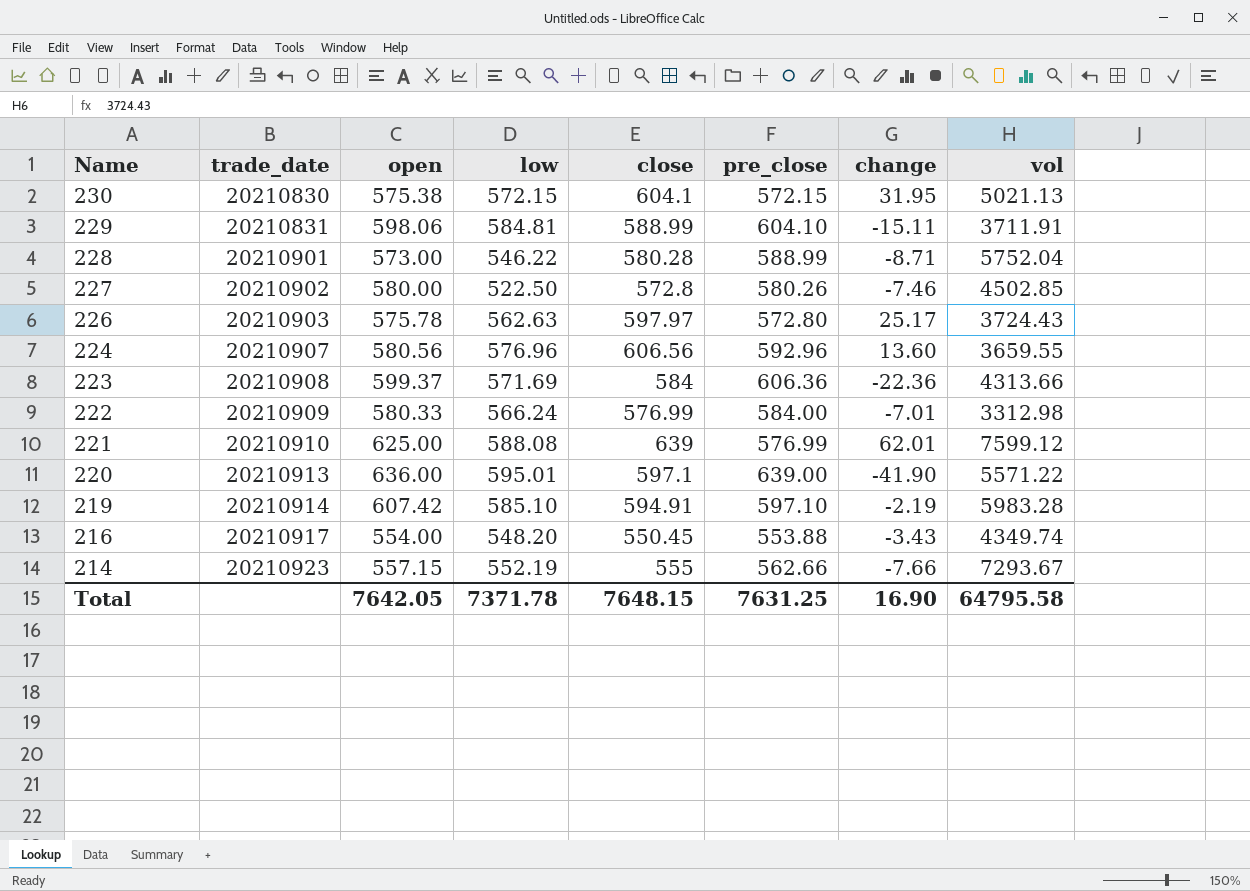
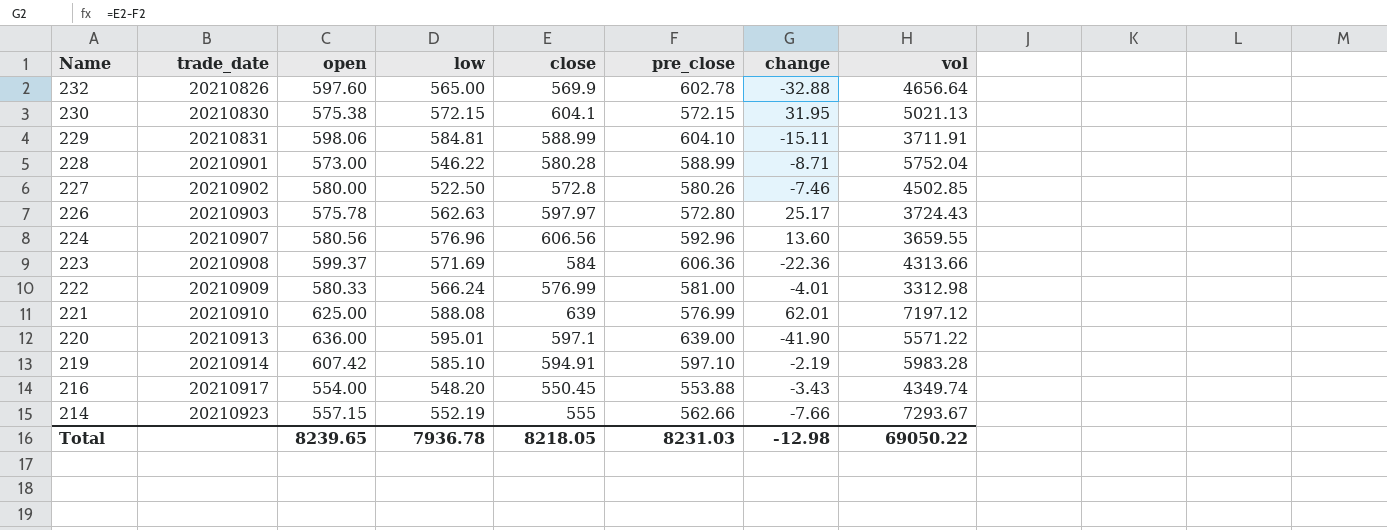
row 232: none -> 20210826 | 597.60 | 565.00 | 569.9 | 602.78 | -32.88 | 4656.64
222 | pre_close: 584.00 -> 581.00
222 | change: -7.01 -> -4.01
221 | vol: 7599.12 -> 7197.12
Total | open: 7642.05 -> 8239.65
Total | low: 7371.78 -> 7936.78
Total | close: 7648.15 -> 8218.05
Total | pre_close: 7631.25 -> 8231.03
Total | change: 16.90 -> -12.98
Total | vol: 64795.58 -> 69050.22

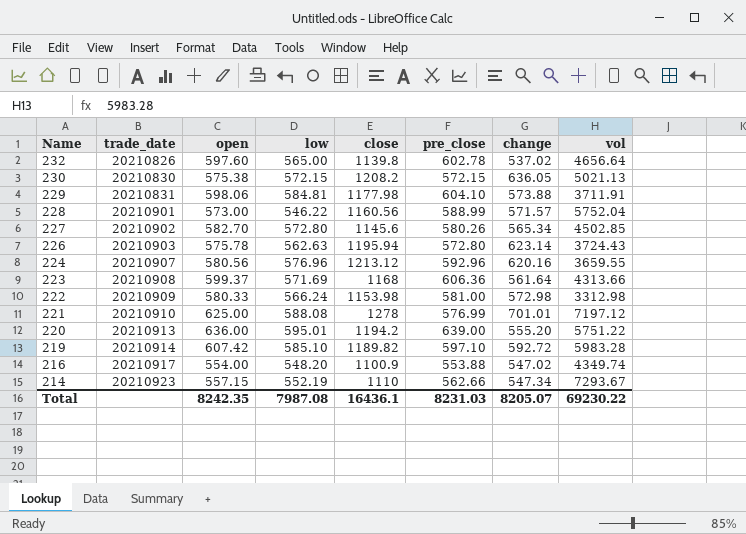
232 | close: 569.9 -> 1139.8
232 | change: -32.88 -> 537.02
230 | close: 604.1 -> 1208.2
230 | change: 31.95 -> 636.05
229 | close: 588.99 -> 1177.98
229 | change: -15.11 -> 573.88
228 | close: 580.28 -> 1160.56
228 | change: -8.71 -> 571.57
227 | open: 580.00 -> 582.70
227 | low: 522.50 -> 572.80
227 | close: 572.8 -> 1145.6
227 | change: -7.46 -> 565.34
226 | close: 597.97 -> 1195.94
226 | change: 25.17 -> 623.14
224 | close: 606.56 -> 1213.12
224 | change: 13.60 -> 620.16
223 | close: 584 -> 1168
223 | change: -22.36 -> 561.64
222 | close: 576.99 -> 1153.98
222 | change: -4.01 -> 572.98
221 | close: 639 -> 1278
221 | change: 62.01 -> 701.01
220 | close: 597.1 -> 1194.2
220 | change: -41.90 -> 555.20
220 | vol: 5571.22 -> 5751.22
219 | close: 594.91 -> 1189.82
219 | change: -2.19 -> 592.72
216 | close: 550.45 -> 1100.9
216 | change: -3.43 -> 547.02
214 | close: 555 -> 1110
214 | change: -7.66 -> 547.34
Total | open: 8239.65 -> 8242.35
Total | low: 7936.78 -> 7987.08
Total | close: 8218.05 -> 16436.1
Total | change: -12.98 -> 8205.07
Total | vol: 69050.22 -> 69230.22

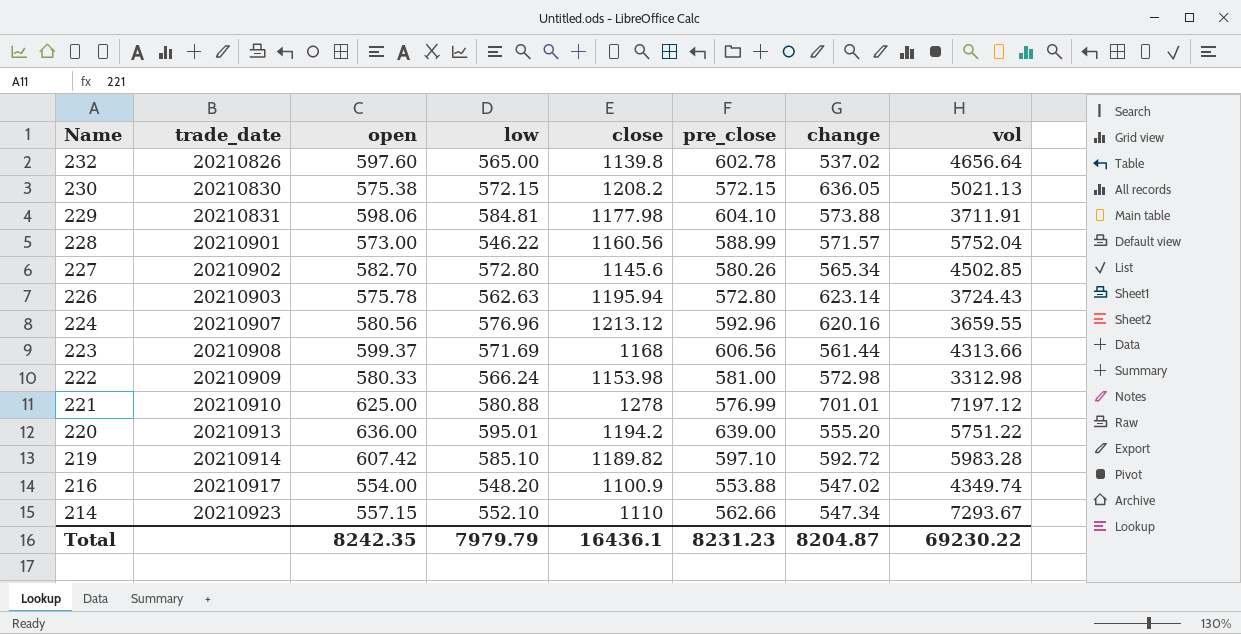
223 | pre_close: 606.36 -> 606.56
223 | change: 561.64 -> 561.44
221 | low: 588.08 -> 580.88
214 | low: 552.19 -> 552.10
Total | low: 7987.08 -> 7979.79
Total | pre_close: 8231.03 -> 8231.23
Total | change: 8205.07 -> 8204.87

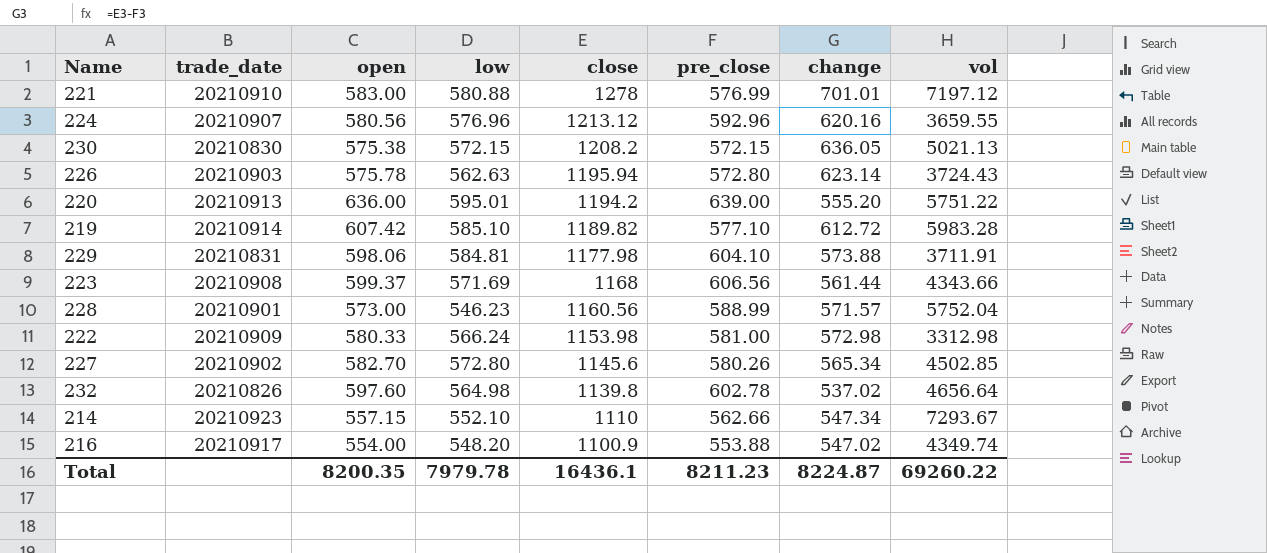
row order: Name descending -> close descending
221 | open: 625.00 -> 583.00
219 | pre_close: 597.10 -> 577.10
219 | change: 592.72 -> 612.72
223 | vol: 4313.66 -> 4343.66
228 | low: 546.22 -> 546.23
232 | low: 565.00 -> 564.98
Total | open: 8242.35 -> 8200.35
Total | low: 7979.79 -> 7979.78
Total | pre_close: 8231.23 -> 8211.23
Total | change: 8204.87 -> 8224.87
Total | vol: 69230.22 -> 69260.22

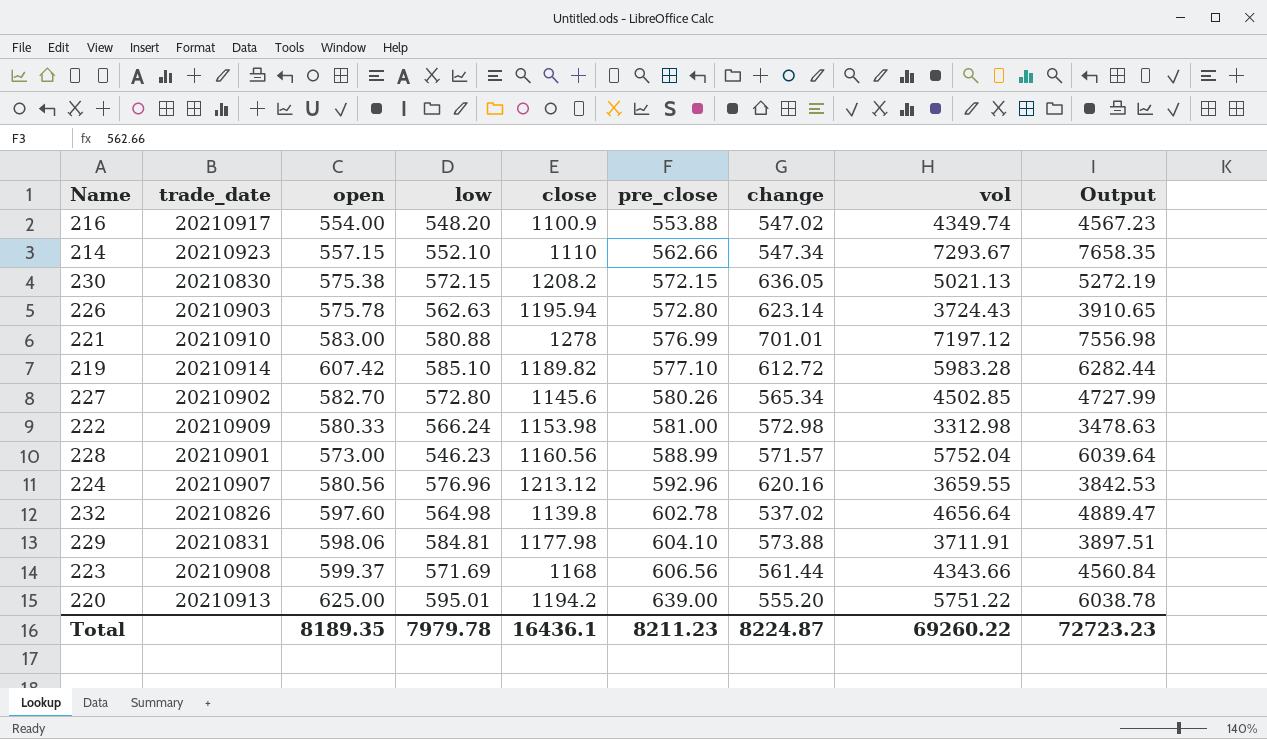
row order: close descending -> pre_close ascending
column Output | formula: none -> [vol] * 1.05
220 | open: 636.00 -> 625.00
Total | open: 8200.35 -> 8189.35

